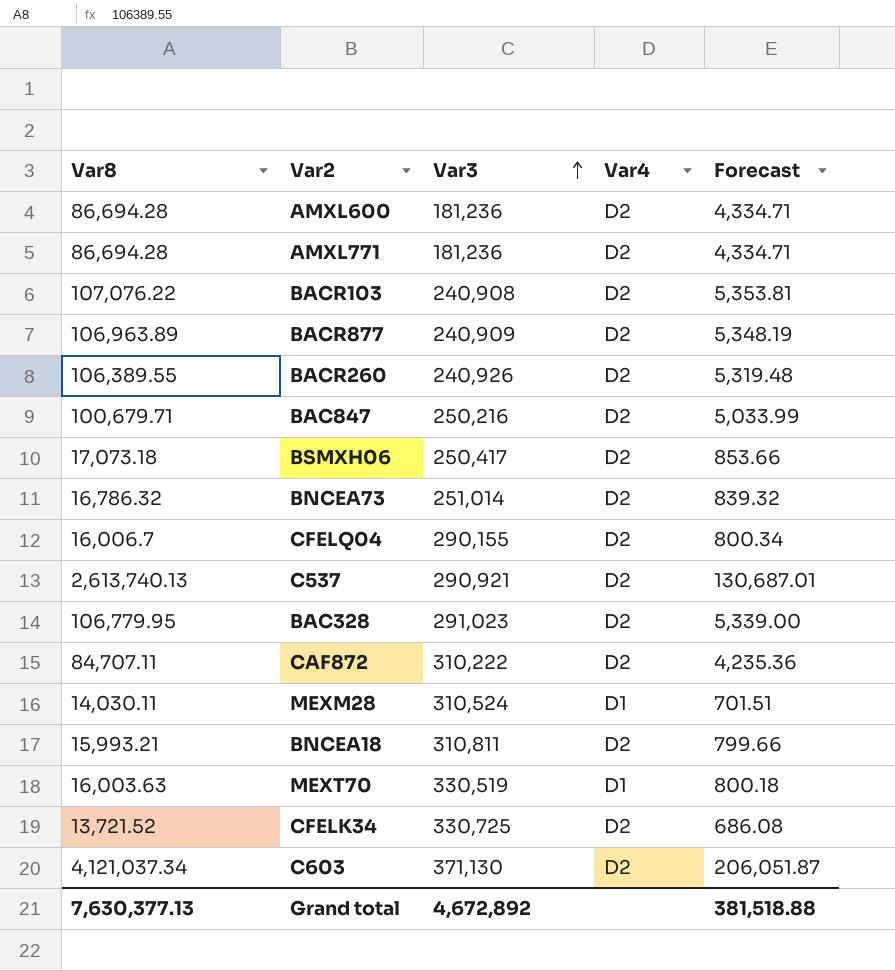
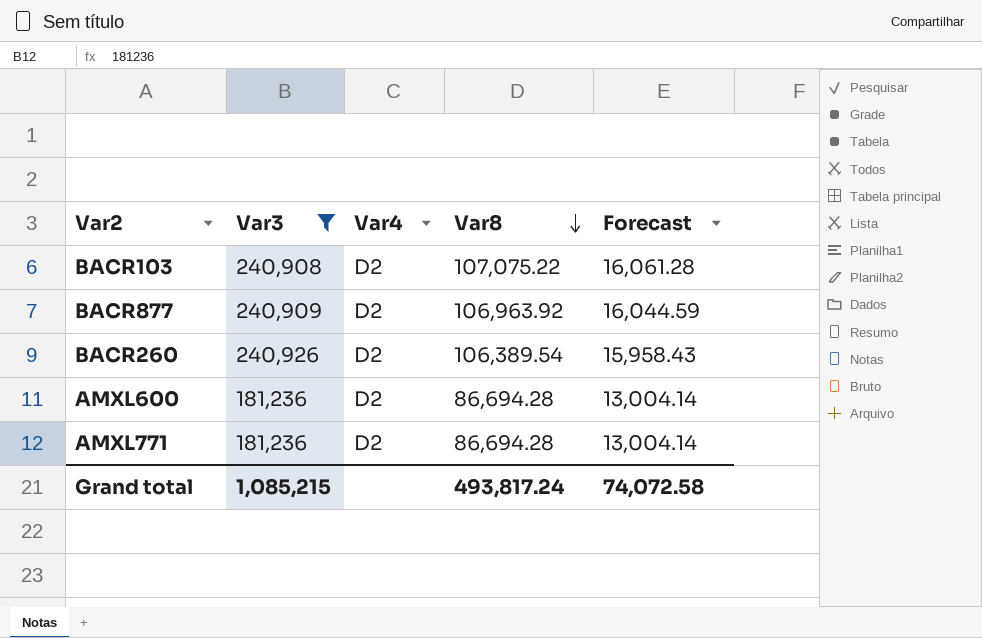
filter: none -> Var3 <= 240,926
row order: Var3 ascending -> Var8 descending
column Var8 | position: 1 -> 4
column Forecast | formula: [Var8] * 0.05 -> [Var8] * 0.15
BACR103 | Var8: 107,076.22 -> 107,075.22
BACR877 | Var8: 106,963.89 -> 106,963.92
BACR260 | Var8: 106,389.55 -> 106,389.54
Grand total | Var3: 4,672,892 -> 1,085,215
Grand total | Var8: 7,630,377.13 -> 493,817.24
Grand total | Forecast: 381,518.88 -> 74,072.58

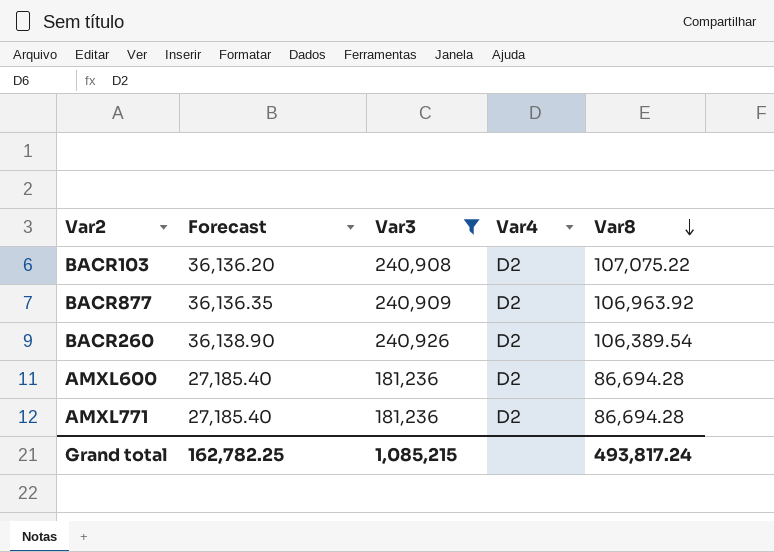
column Forecast | formula: [Var8] * 0.15 -> [Var3] * 0.15
column Forecast | position: 5 -> 2
Grand total | Forecast: 74,072.58 -> 162,782.25

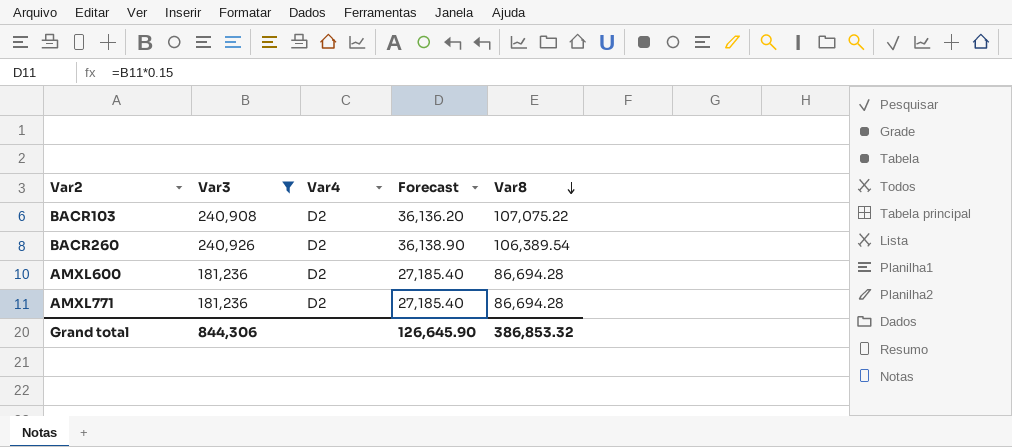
column Forecast | position: 2 -> 4
row BACR877: 36,136.35 | 240,909 | D2 | 106,963.92 -> none
Grand total | Var3: 1,085,215 -> 844,306
Grand total | Forecast: 162,782.25 -> 126,645.90
Grand total | Var8: 493,817.24 -> 386,853.32

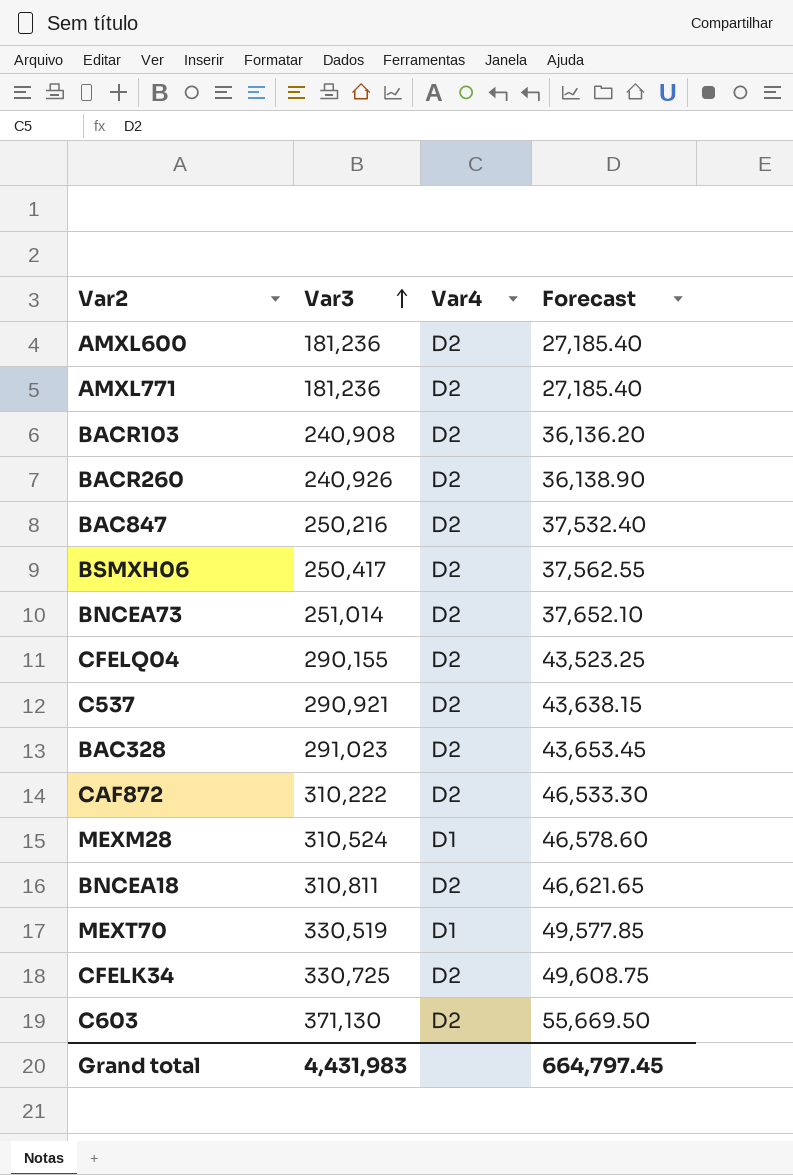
filter: Var3 <= 240,926 -> none
row order: Var8 descending -> Var3 ascending
column Var8 | position: 5 -> none
Grand total | Var3: 844,306 -> 4,431,983
Grand total | Forecast: 126,645.90 -> 664,797.45

